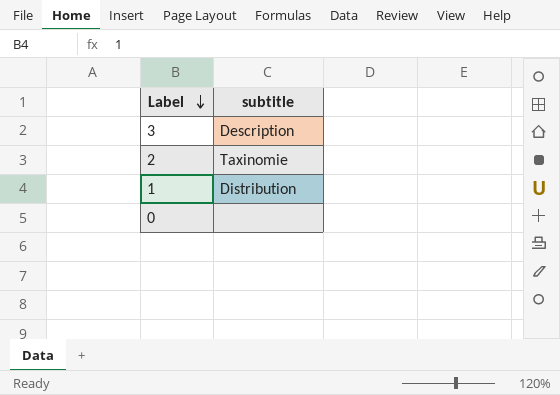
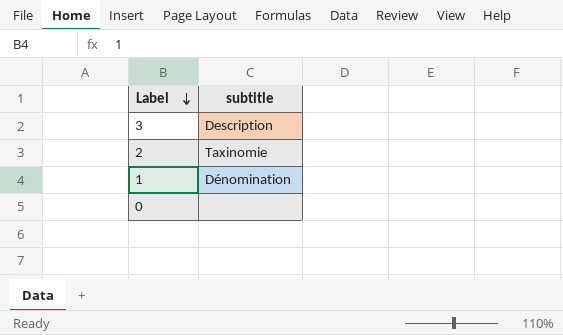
1 | subtitle: Distribution -> Dénomination

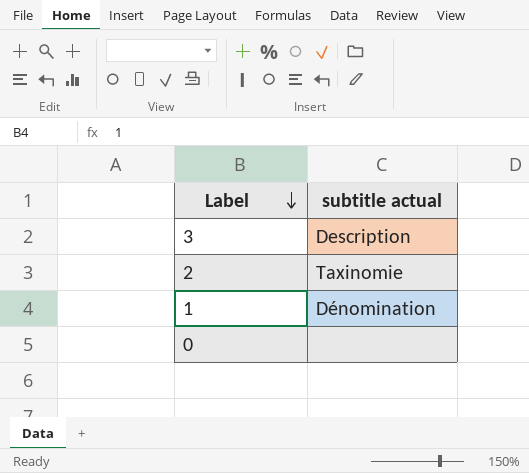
column name: subtitle -> subtitle actual

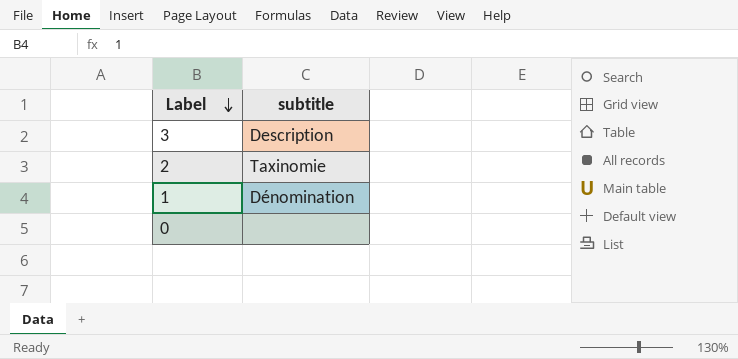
column name: subtitle actual -> subtitle

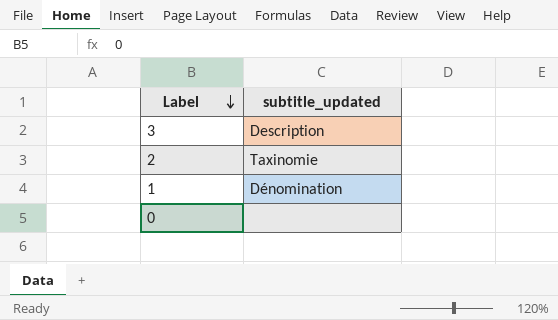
column name: subtitle -> subtitle_updated

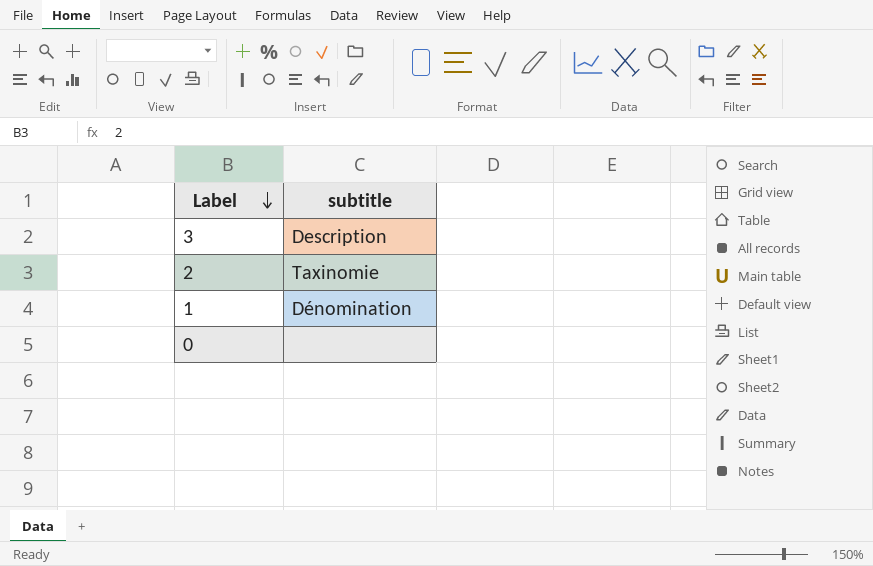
column name: subtitle_updated -> subtitle

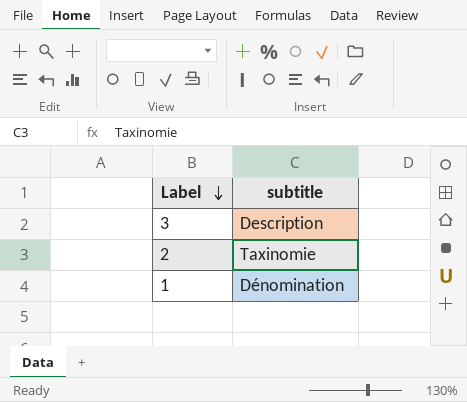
row 0: none -> none

